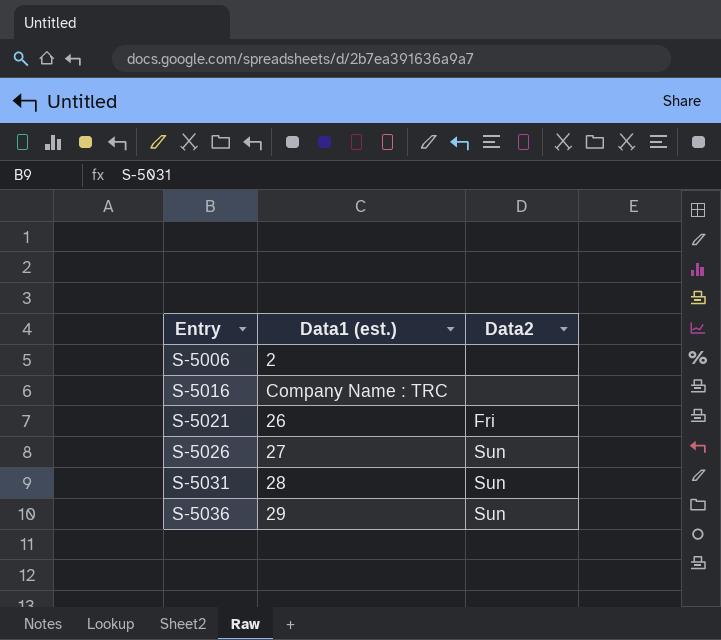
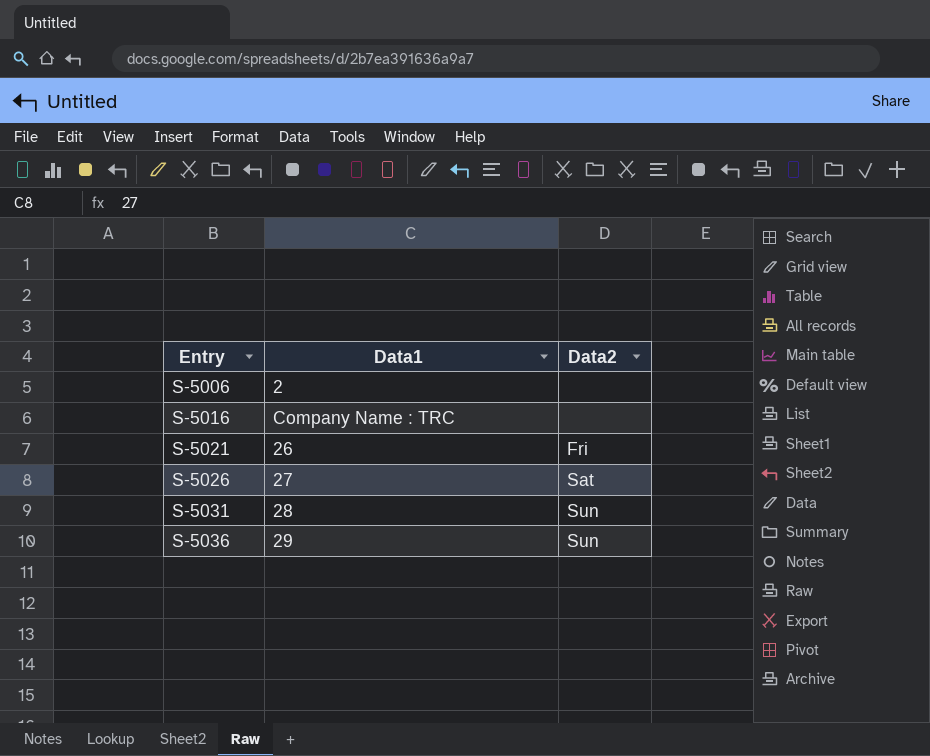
column name: Data1 (est.) -> Data1
S-5026 | Data2: Sun -> Sat

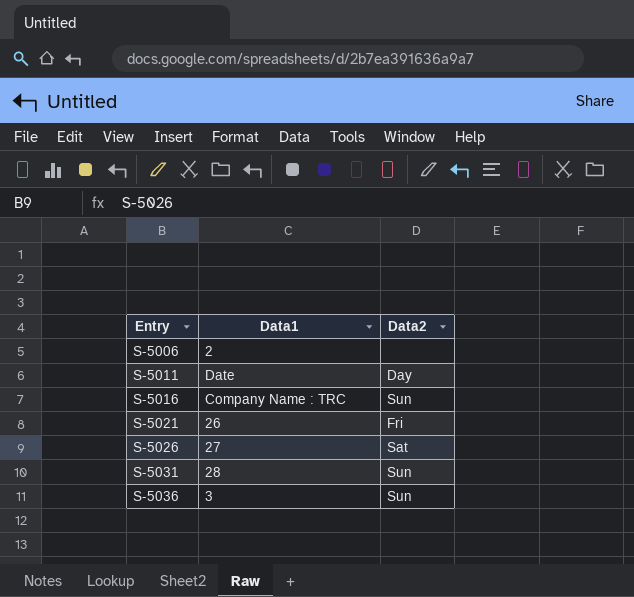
row S-5011: none -> Date | Day
S-5016 | Data2: none -> Sun
S-5036 | Data1: 29 -> 3

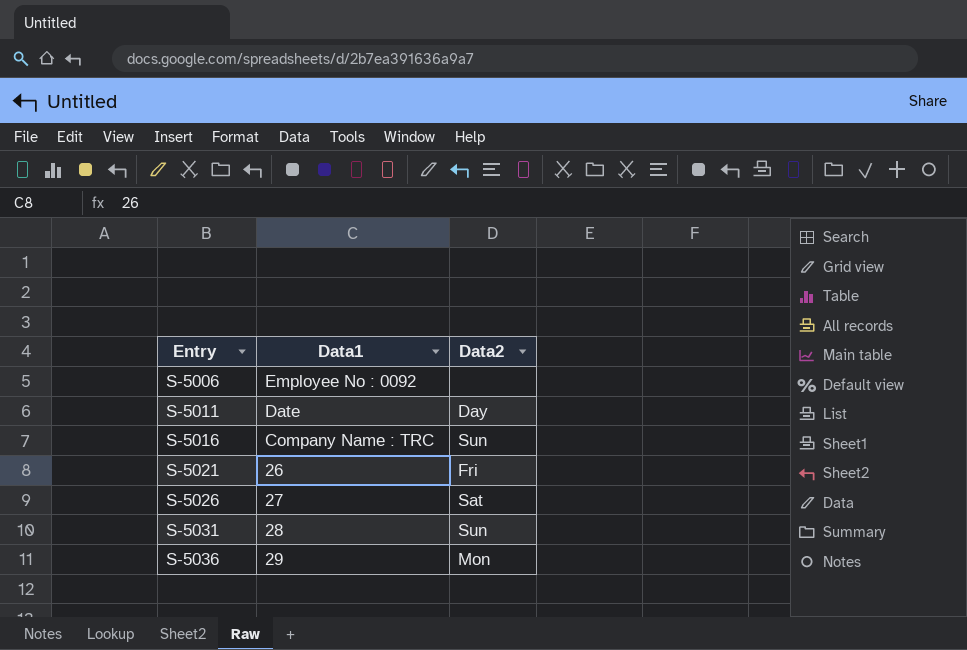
S-5006 | Data1: 2 -> Employee No : 0092
S-5036 | Data1: 3 -> 29
S-5036 | Data2: Sun -> Mon

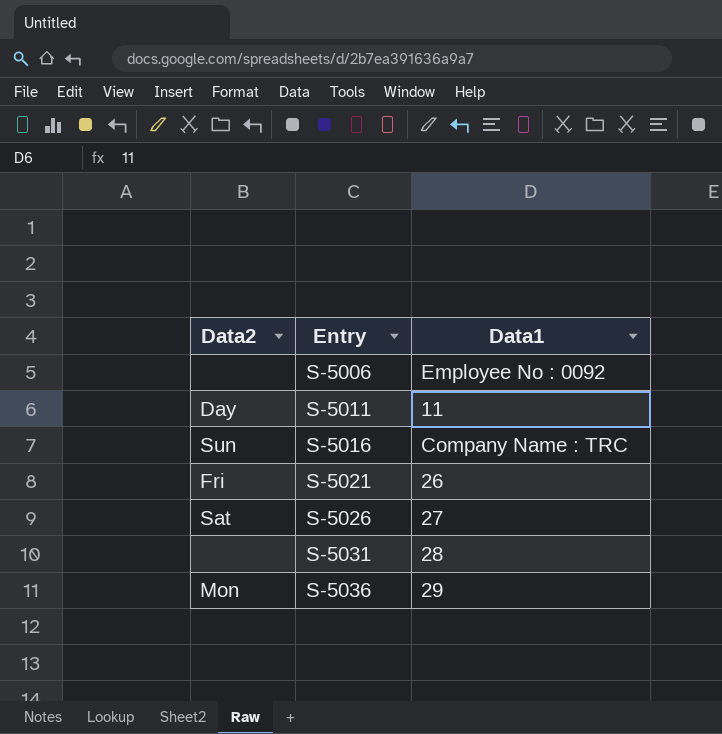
column Data2 | position: 3 -> 1
S-5011 | Data1: Date -> 11
S-5031 | Data2: Sun -> none

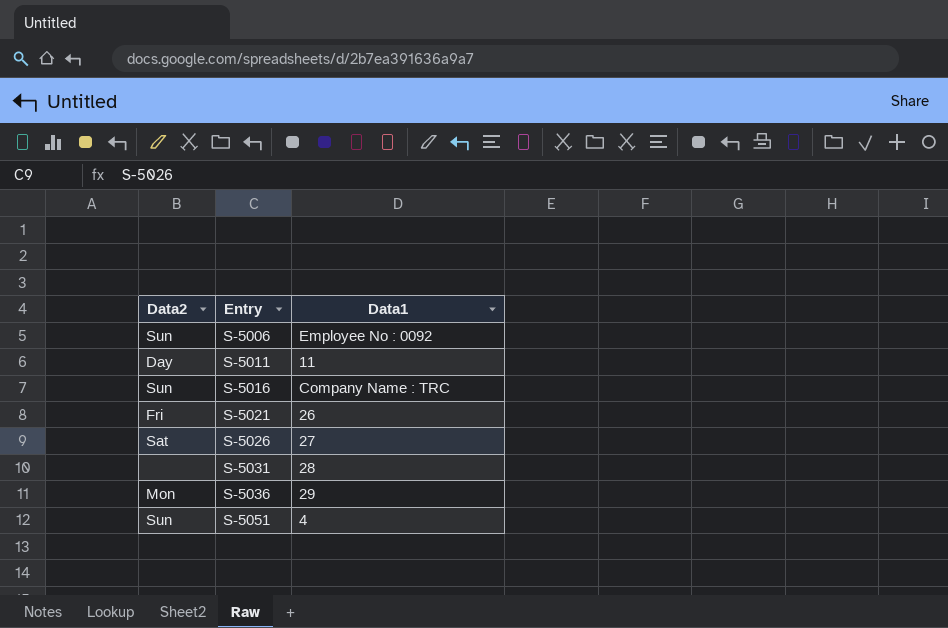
S-5006 | Data2: none -> Sun
row S-5051: none -> Sun | 4

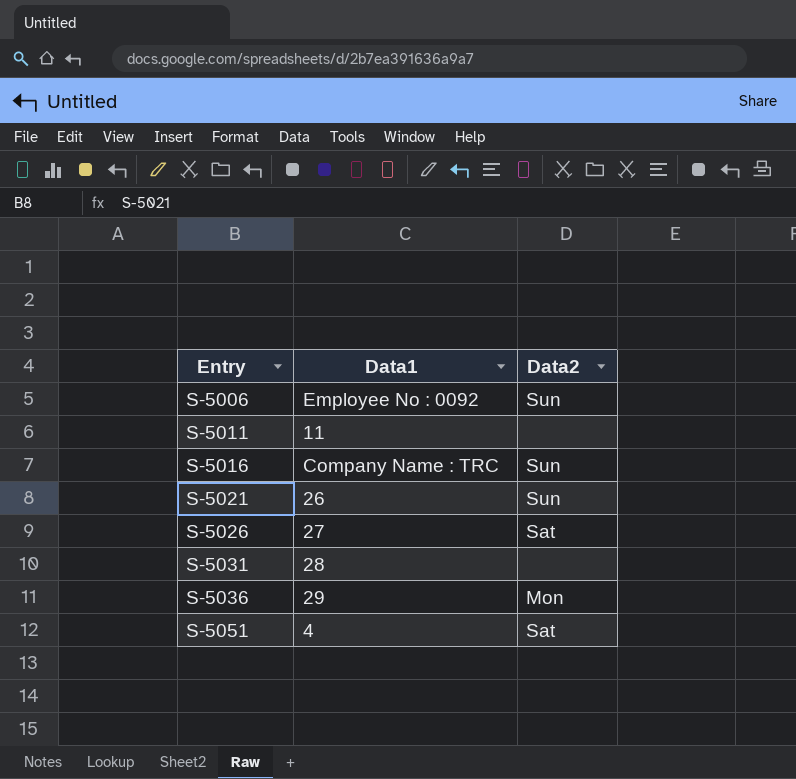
column Data2 | position: 1 -> 3
S-5011 | Data2: Day -> none
S-5021 | Data2: Fri -> Sun
S-5051 | Data2: Sun -> Sat

